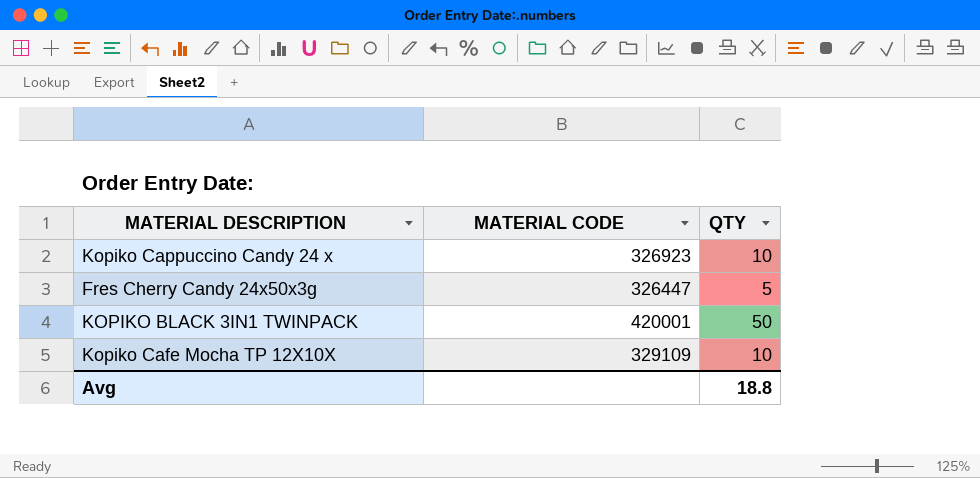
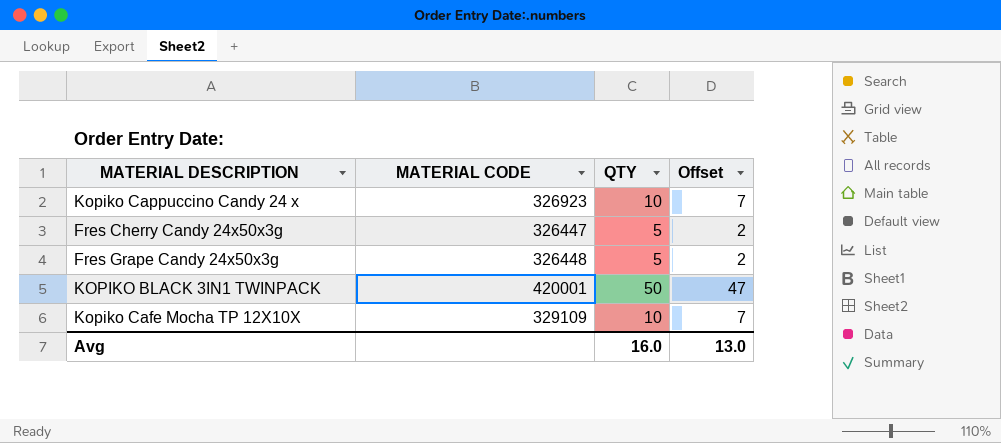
column Offset | formula: none -> [QTY] - 3
row Fres Grape Candy 24x50x3g: none -> 326448 | 5 | 2
Avg | QTY: 18.8 -> 16.0

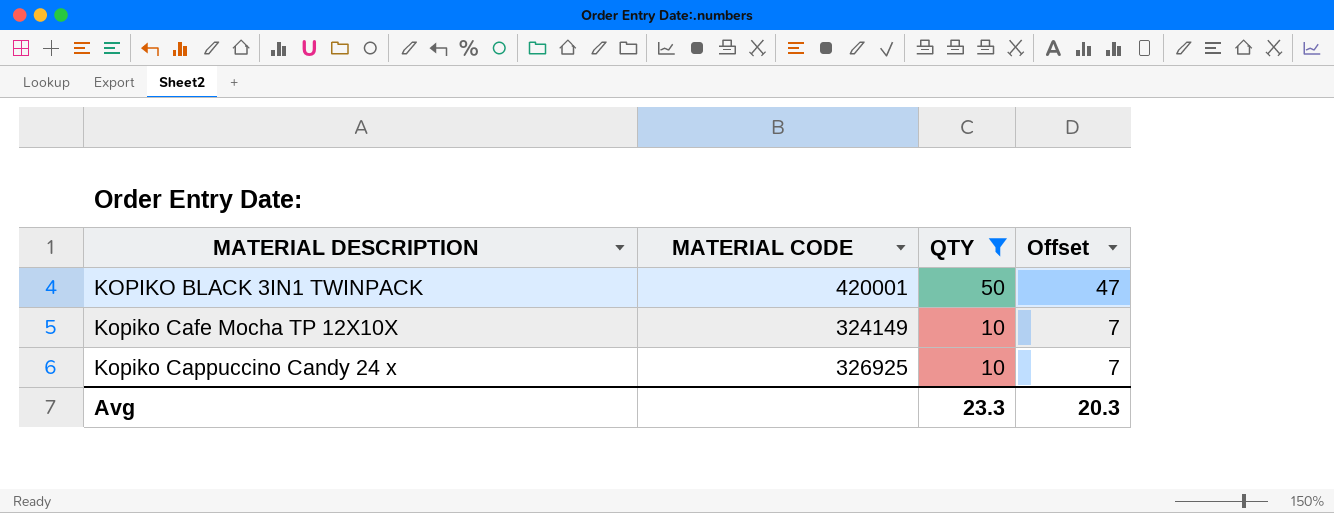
filter: none -> QTY != 5
row order: none -> MATERIAL DESCRIPTION ascending
Kopiko Cafe Mocha TP 12X10X | MATERIAL CODE: 329109 -> 324149
Kopiko Cappuccino Candy 24 x | MATERIAL CODE: 326923 -> 326925
Avg | QTY: 16.0 -> 23.3
Avg | Offset: 13.0 -> 20.3

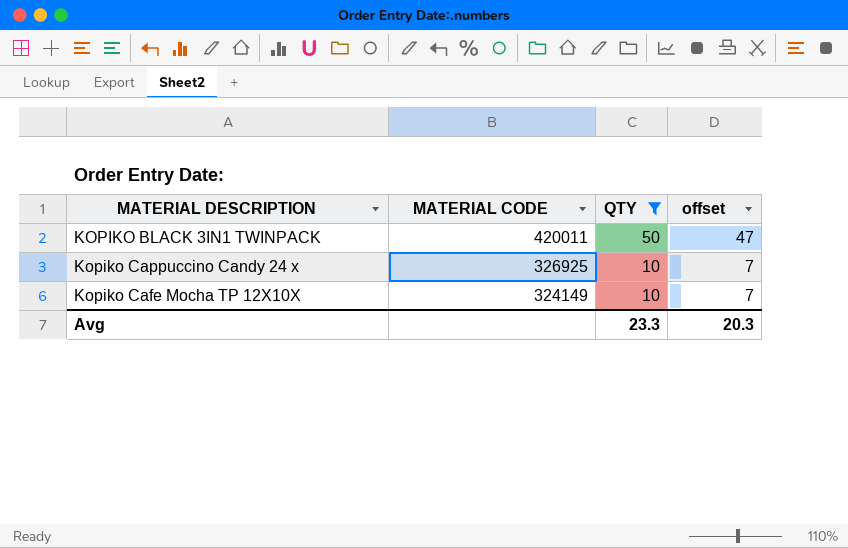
row order: MATERIAL DESCRIPTION ascending -> MATERIAL CODE descending
column name: Offset -> offset
KOPIKO BLACK 3IN1 TWINPACK | MATERIAL CODE: 420001 -> 420011

